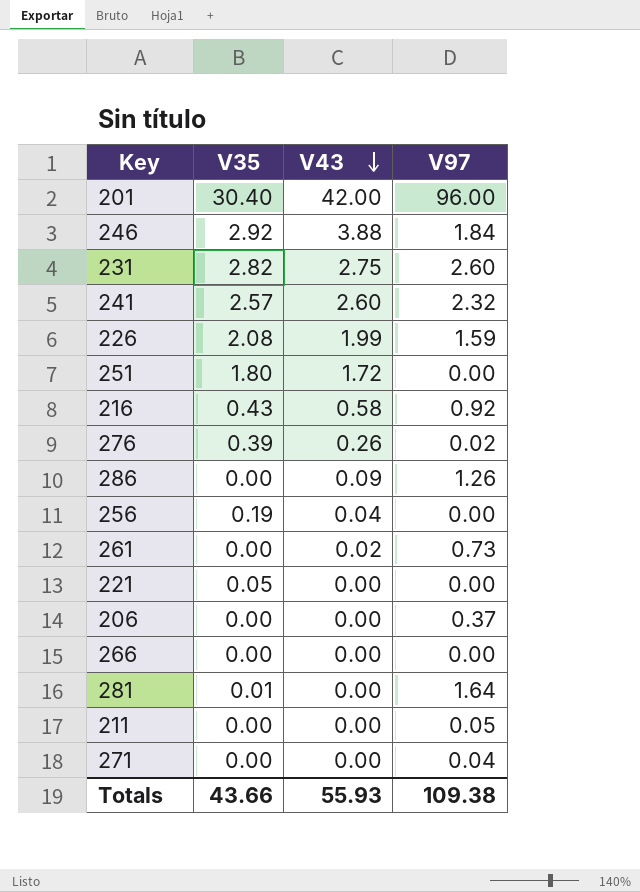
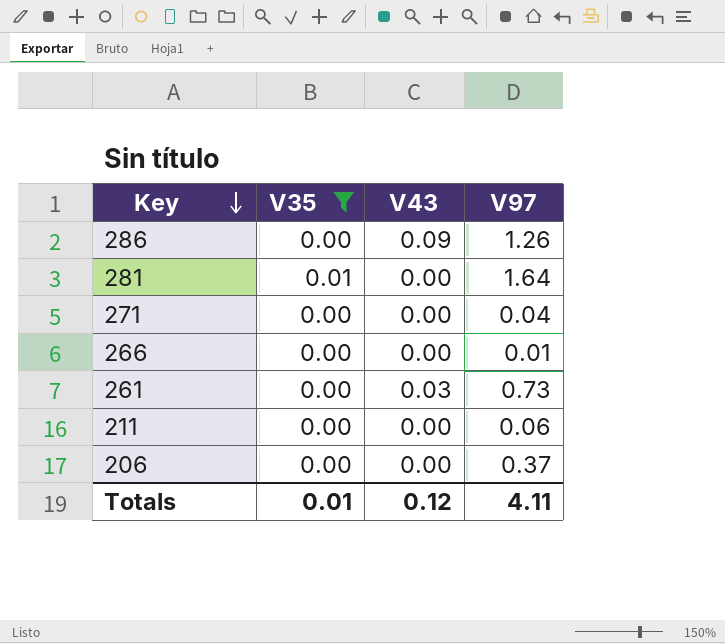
filter: none -> V35 <= 0.01
row order: V43 descending -> Key descending
266 | V97: 0.00 -> 0.01
261 | V43: 0.02 -> 0.03
211 | V97: 0.05 -> 0.06
Totals | V35: 43.66 -> 0.01
Totals | V43: 55.93 -> 0.12
Totals | V97: 109.38 -> 4.11

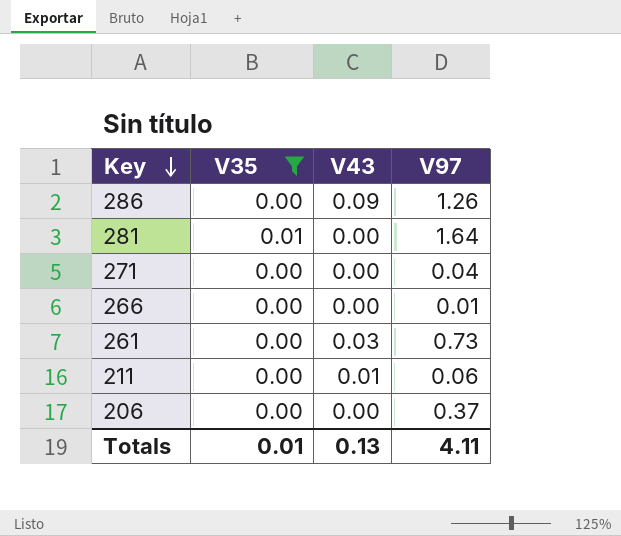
211 | V43: 0.00 -> 0.01
Totals | V43: 0.12 -> 0.13

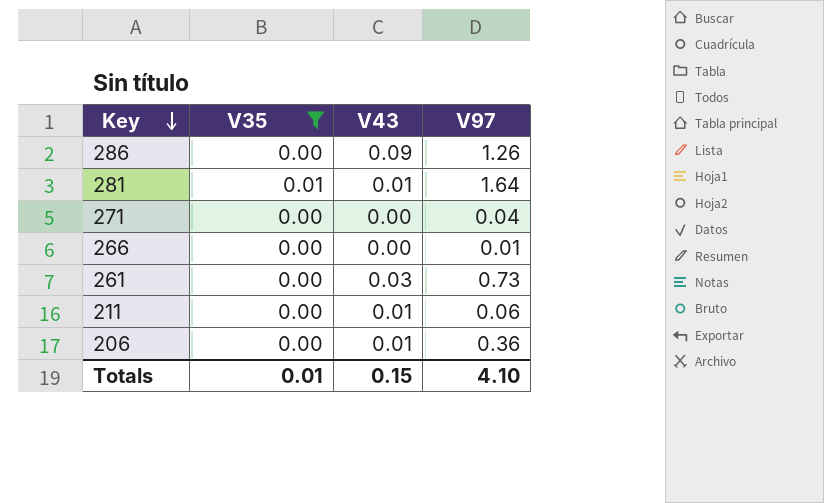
281 | V43: 0.00 -> 0.01
206 | V43: 0.00 -> 0.01
206 | V97: 0.37 -> 0.36
Totals | V43: 0.13 -> 0.15
Totals | V97: 4.11 -> 4.10

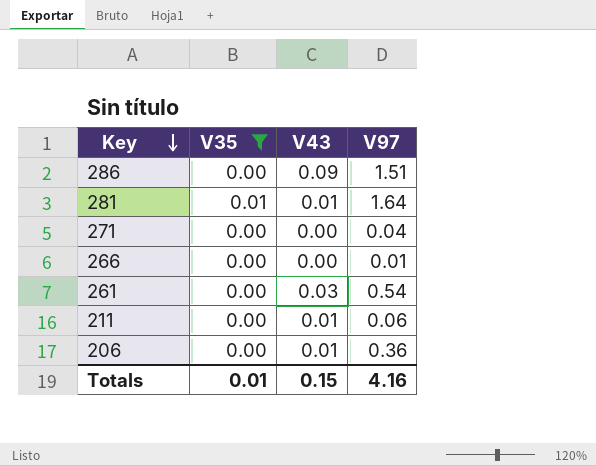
286 | V97: 1.26 -> 1.51
261 | V97: 0.73 -> 0.54
Totals | V97: 4.10 -> 4.16

